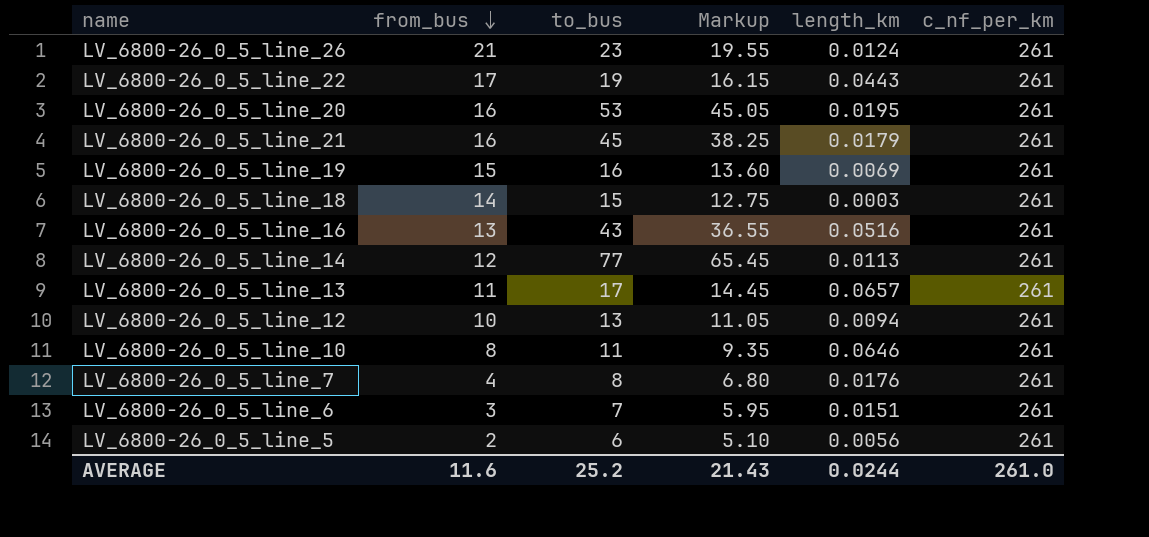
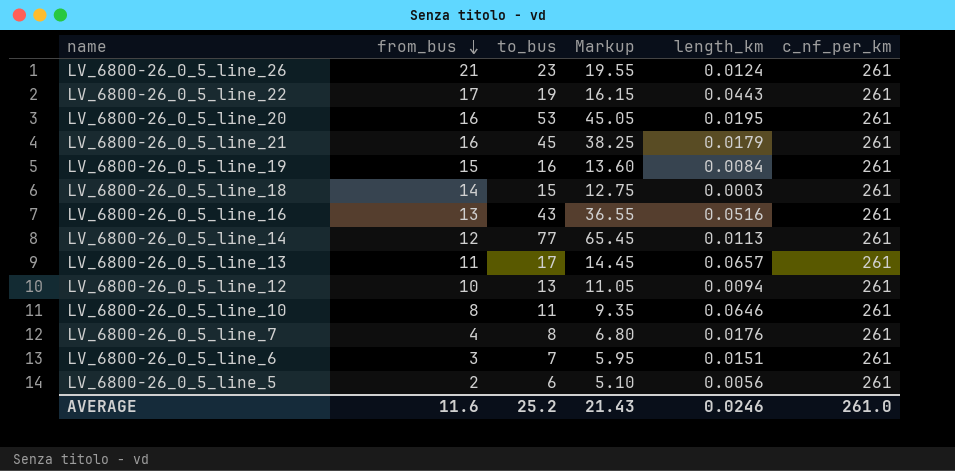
LV_6800-26_0_5_line_19 | length_km: 0.0069 -> 0.0084
AVERAGE | length_km: 0.0244 -> 0.0246

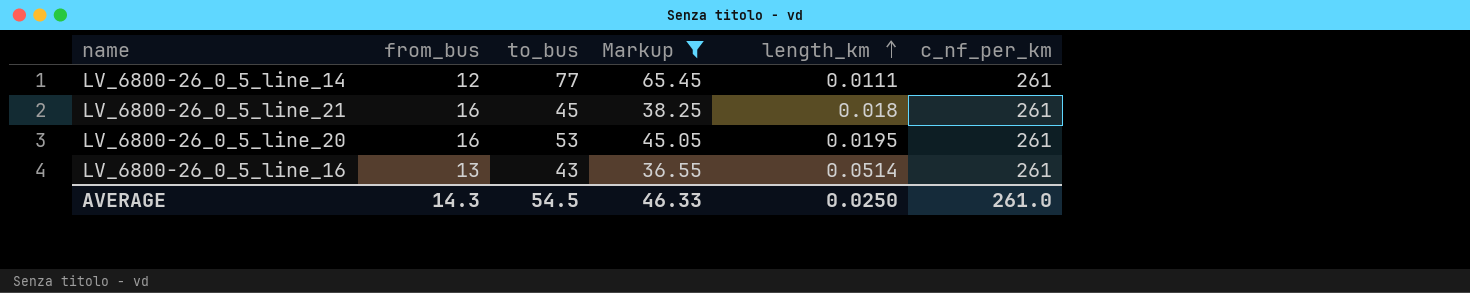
filter: none -> Markup >= 36.55
row order: from_bus descending -> length_km ascending
LV_6800-26_0_5_line_14 | length_km: 0.0113 -> 0.0111
LV_6800-26_0_5_line_21 | length_km: 0.0179 -> 0.018
LV_6800-26_0_5_line_16 | length_km: 0.0516 -> 0.0514
AVERAGE | from_bus: 11.6 -> 14.3
AVERAGE | to_bus: 25.2 -> 54.5
AVERAGE | Markup: 21.43 -> 46.33
AVERAGE | length_km: 0.0246 -> 0.0250

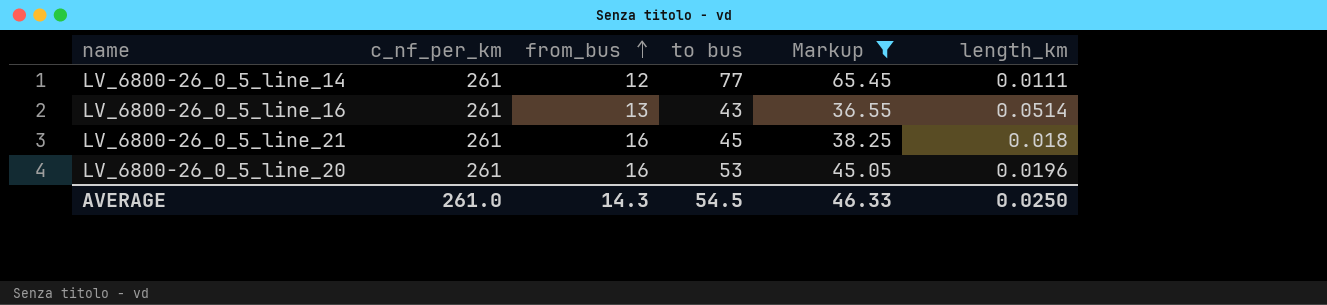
row order: length_km ascending -> from_bus ascending
column c_nf_per_km | position: 6 -> 2
column name: to_bus -> to bus
LV_6800-26_0_5_line_20 | length_km: 0.0195 -> 0.0196

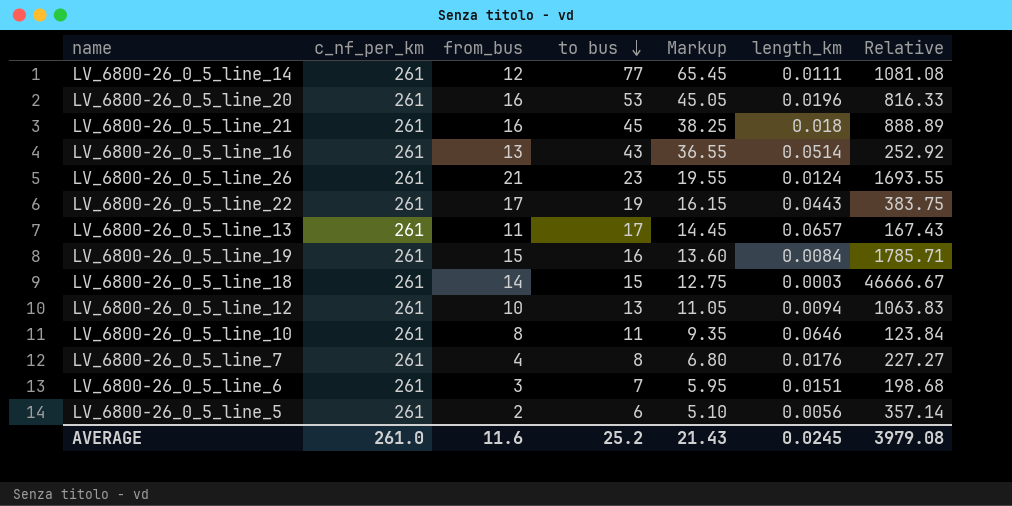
filter: Markup >= 36.55 -> none
row order: from_bus ascending -> to bus descending
column Relative | formula: none -> [from_bus] / [length_km]
AVERAGE | from_bus: 14.3 -> 11.6
AVERAGE | to bus: 54.5 -> 25.2
AVERAGE | Markup: 46.33 -> 21.43
AVERAGE | length_km: 0.0250 -> 0.0245

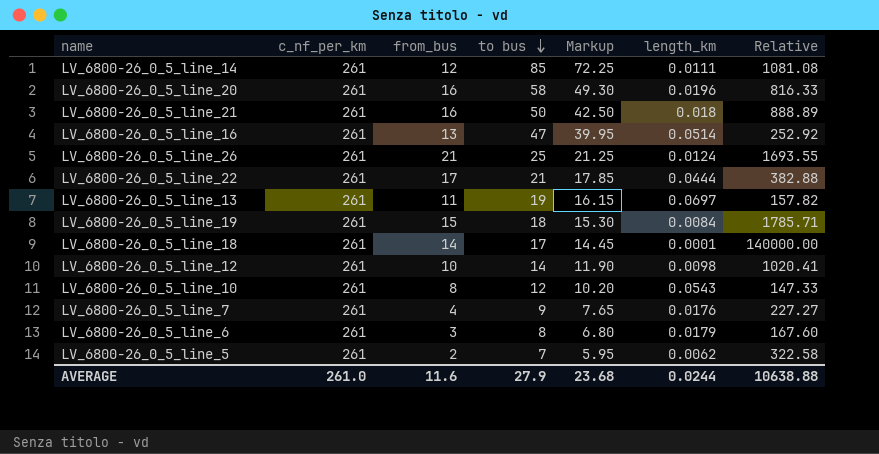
LV_6800-26_0_5_line_14 | to bus: 77 -> 85
LV_6800-26_0_5_line_14 | Markup: 65.45 -> 72.25
LV_6800-26_0_5_line_20 | to bus: 53 -> 58
LV_6800-26_0_5_line_20 | Markup: 45.05 -> 49.30
LV_6800-26_0_5_line_21 | to bus: 45 -> 50
LV_6800-26_0_5_line_21 | Markup: 38.25 -> 42.50
LV_6800-26_0_5_line_16 | to bus: 43 -> 47
LV_6800-26_0_5_line_16 | Markup: 36.55 -> 39.95
LV_6800-26_0_5_line_26 | to bus: 23 -> 25
LV_6800-26_0_5_line_26 | Markup: 19.55 -> 21.25
LV_6800-26_0_5_line_22 | to bus: 19 -> 21
LV_6800-26_0_5_line_22 | Markup: 16.15 -> 17.85
LV_6800-26_0_5_line_22 | length_km: 0.0443 -> 0.0444
LV_6800-26_0_5_line_22 | Relative: 383.75 -> 382.88
LV_6800-26_0_5_line_13 | to bus: 17 -> 19
LV_6800-26_0_5_line_13 | Markup: 14.45 -> 16.15
LV_6800-26_0_5_line_13 | length_km: 0.0657 -> 0.0697
LV_6800-26_0_5_line_13 | Relative: 167.43 -> 157.82
LV_6800-26_0_5_line_19 | to bus: 16 -> 18
LV_6800-26_0_5_line_19 | Markup: 13.60 -> 15.30
LV_6800-26_0_5_line_18 | to bus: 15 -> 17
LV_6800-26_0_5_line_18 | Markup: 12.75 -> 14.45
LV_6800-26_0_5_line_18 | length_km: 0.0003 -> 0.0001
LV_6800-26_0_5_line_18 | Relative: 46666.67 -> 140000.00
LV_6800-26_0_5_line_12 | to bus: 13 -> 14
LV_6800-26_0_5_line_12 | Markup: 11.05 -> 11.90
LV_6800-26_0_5_line_12 | length_km: 0.0094 -> 0.0098
LV_6800-26_0_5_line_12 | Relative: 1063.83 -> 1020.41
LV_6800-26_0_5_line_10 | to bus: 11 -> 12
LV_6800-26_0_5_line_10 | Markup: 9.35 -> 10.20
LV_6800-26_0_5_line_10 | length_km: 0.0646 -> 0.0543
LV_6800-26_0_5_line_10 | Relative: 123.84 -> 147.33
LV_6800-26_0_5_line_7 | to bus: 8 -> 9
LV_6800-26_0_5_line_7 | Markup: 6.80 -> 7.65
LV_6800-26_0_5_line_6 | to bus: 7 -> 8
LV_6800-26_0_5_line_6 | Markup: 5.95 -> 6.80
LV_6800-26_0_5_line_6 | length_km: 0.0151 -> 0.0179
LV_6800-26_0_5_line_6 | Relative: 198.68 -> 167.60
LV_6800-26_0_5_line_5 | to bus: 6 -> 7
LV_6800-26_0_5_line_5 | Markup: 5.10 -> 5.95
LV_6800-26_0_5_line_5 | length_km: 0.0056 -> 0.0062
LV_6800-26_0_5_line_5 | Relative: 357.14 -> 322.58
AVERAGE | to bus: 25.2 -> 27.9
AVERAGE | Markup: 21.43 -> 23.68
AVERAGE | length_km: 0.0245 -> 0.0244
AVERAGE | Relative: 3979.08 -> 10638.88

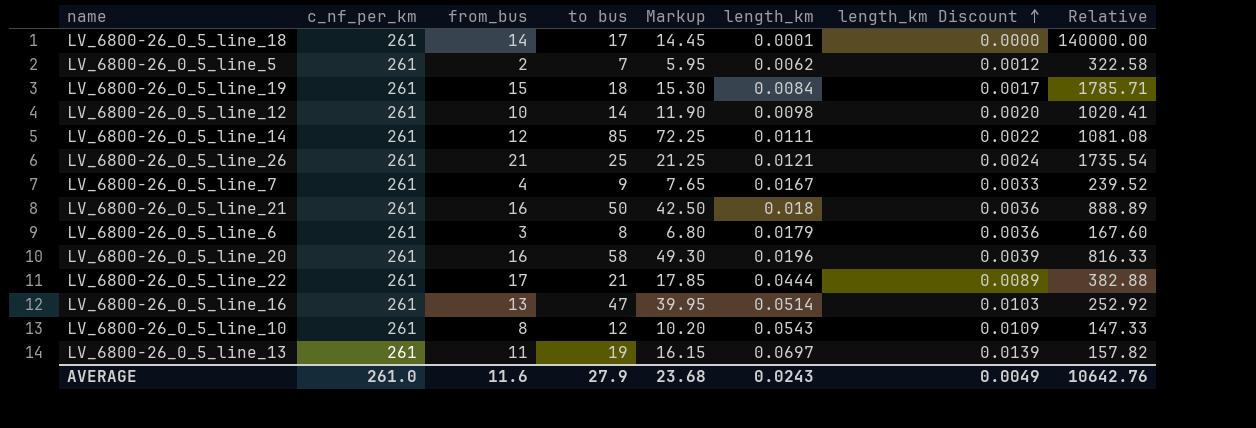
row order: to bus descending -> length_km Discount ascending
column length_km Discount | formula: none -> [length_km] * 0.2
LV_6800-26_0_5_line_26 | length_km: 0.0124 -> 0.0121
LV_6800-26_0_5_line_26 | Relative: 1693.55 -> 1735.54
LV_6800-26_0_5_line_7 | length_km: 0.0176 -> 0.0167
LV_6800-26_0_5_line_7 | Relative: 227.27 -> 239.52
AVERAGE | length_km: 0.0244 -> 0.0243
AVERAGE | Relative: 10638.88 -> 10642.76

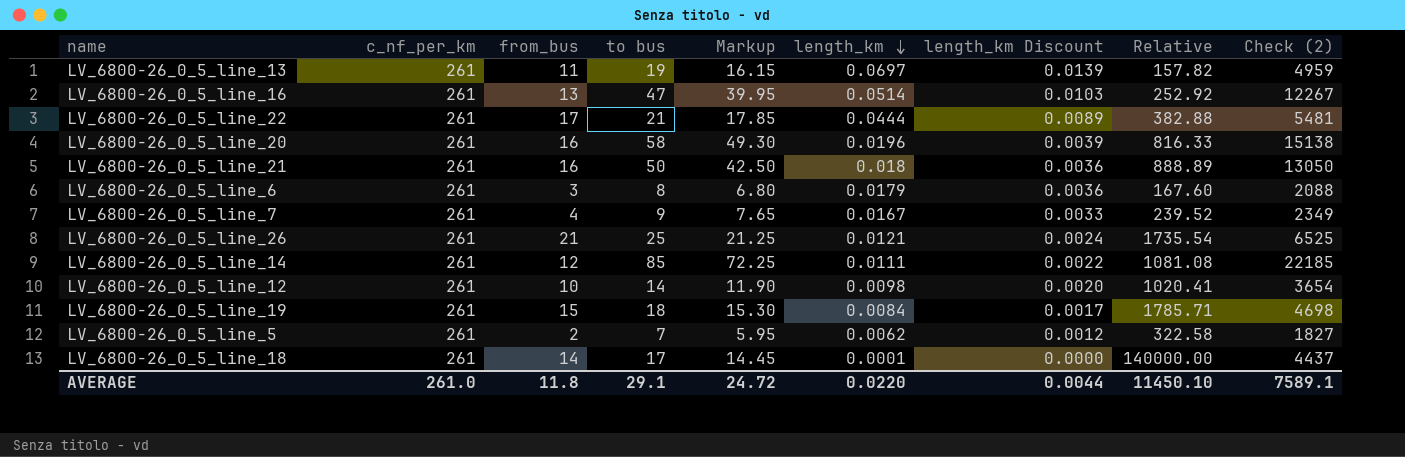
row order: length_km Discount ascending -> length_km descending
column Check (2) | formula: none -> [c_nf_per_km] * [to bus]
row LV_6800-26_0_5_line_10: 261 | 8 | 12 | 10.20 | 0.0543 | 0.0109 | 147.33 -> none
AVERAGE | from_bus: 11.6 -> 11.8
AVERAGE | to bus: 27.9 -> 29.1
AVERAGE | Markup: 23.68 -> 24.72
AVERAGE | length_km: 0.0243 -> 0.0220
AVERAGE | length_km Discount: 0.0049 -> 0.0044
AVERAGE | Relative: 10642.76 -> 11450.10

